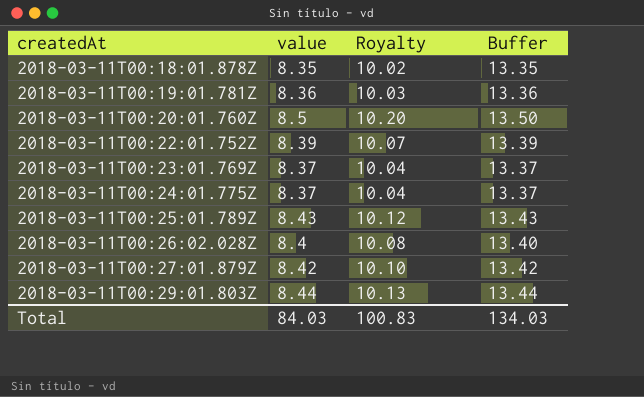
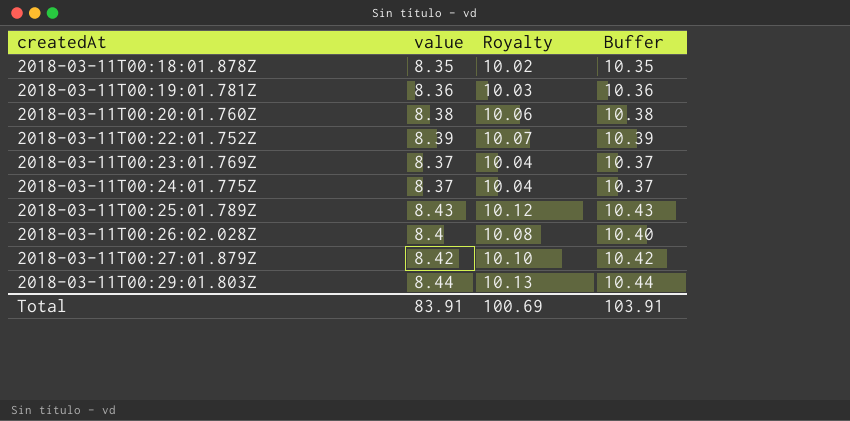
column Buffer | formula: [value] + 5 -> [value] + 2
2018-03-11T00:20:01.760Z | value: 8.5 -> 8.38
2018-03-11T00:20:01.760Z | Royalty: 10.20 -> 10.06
Total | value: 84.03 -> 83.91
Total | Royalty: 100.83 -> 100.69
Total | Buffer: 134.03 -> 103.91

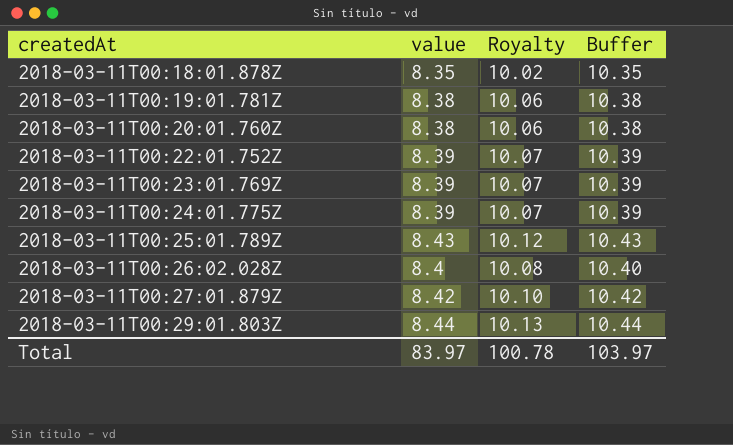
2018-03-11T00:19:01.781Z | value: 8.36 -> 8.38
2018-03-11T00:19:01.781Z | Royalty: 10.03 -> 10.06
2018-03-11T00:19:01.781Z | Buffer: 10.36 -> 10.38
2018-03-11T00:23:01.769Z | value: 8.37 -> 8.39
2018-03-11T00:23:01.769Z | Royalty: 10.04 -> 10.07
2018-03-11T00:23:01.769Z | Buffer: 10.37 -> 10.39
2018-03-11T00:24:01.775Z | value: 8.37 -> 8.39
2018-03-11T00:24:01.775Z | Royalty: 10.04 -> 10.07
2018-03-11T00:24:01.775Z | Buffer: 10.37 -> 10.39
Total | value: 83.91 -> 83.97
Total | Royalty: 100.69 -> 100.78
Total | Buffer: 103.91 -> 103.97

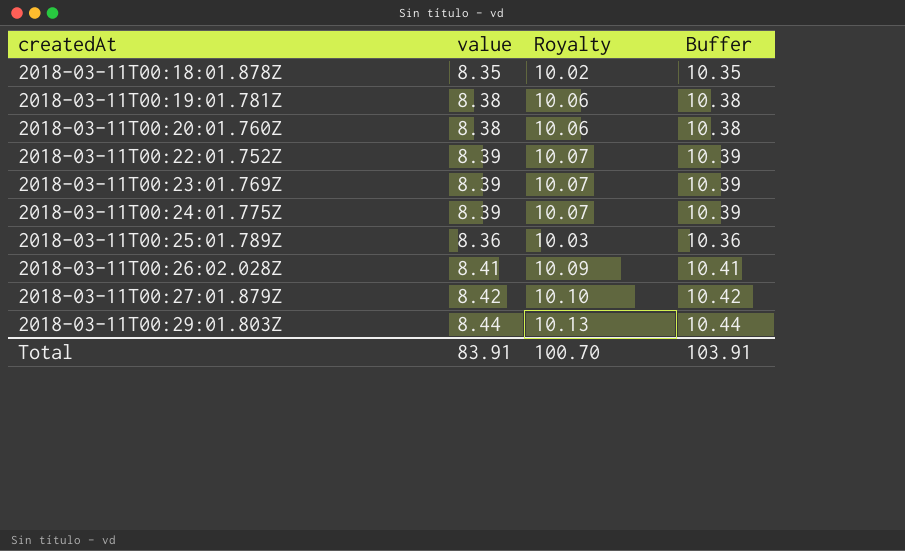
2018-03-11T00:25:01.789Z | value: 8.43 -> 8.36
2018-03-11T00:25:01.789Z | Royalty: 10.12 -> 10.03
2018-03-11T00:25:01.789Z | Buffer: 10.43 -> 10.36
2018-03-11T00:26:02.028Z | value: 8.4 -> 8.41
2018-03-11T00:26:02.028Z | Royalty: 10.08 -> 10.09
2018-03-11T00:26:02.028Z | Buffer: 10.40 -> 10.41
Total | value: 83.97 -> 83.91
Total | Royalty: 100.78 -> 100.70
Total | Buffer: 103.97 -> 103.91

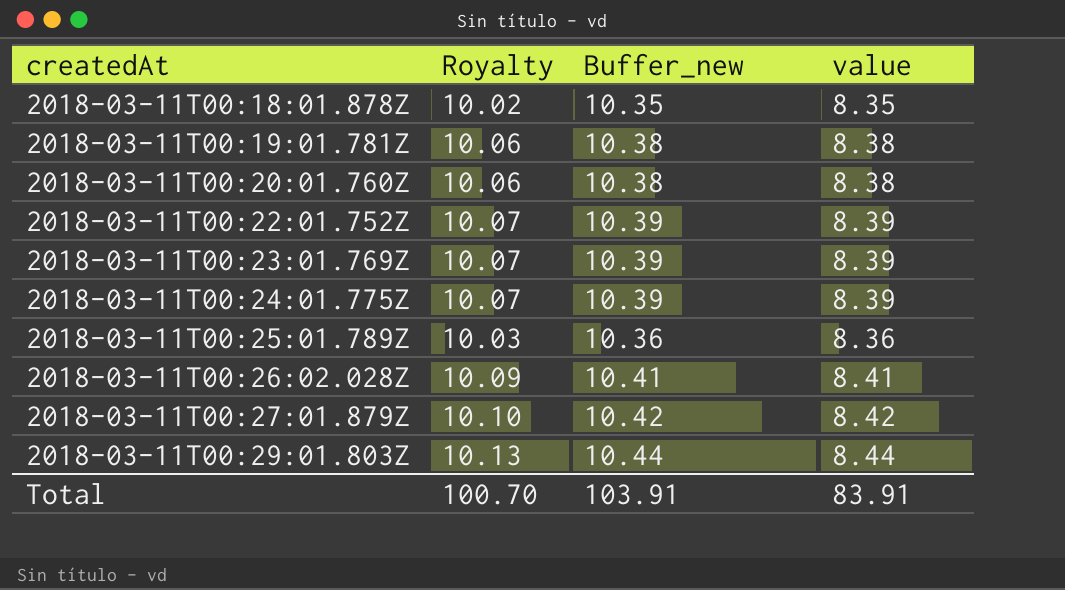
column name: Buffer -> Buffer_new
column value | position: 2 -> 4

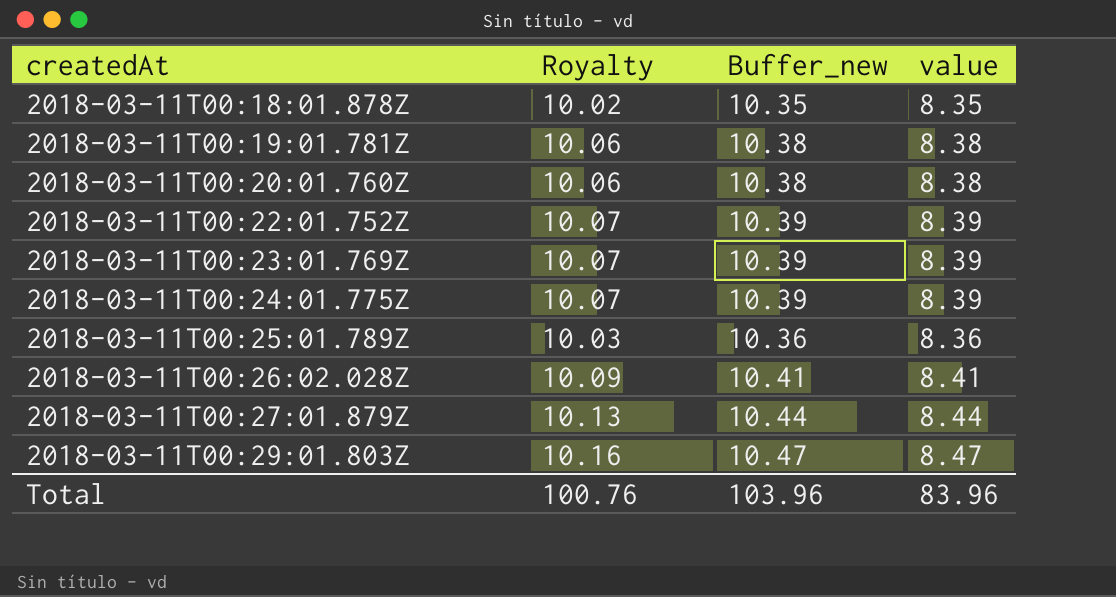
2018-03-11T00:27:01.879Z | Royalty: 10.10 -> 10.13
2018-03-11T00:27:01.879Z | Buffer_new: 10.42 -> 10.44
2018-03-11T00:27:01.879Z | value: 8.42 -> 8.44
2018-03-11T00:29:01.803Z | Royalty: 10.13 -> 10.16
2018-03-11T00:29:01.803Z | Buffer_new: 10.44 -> 10.47
2018-03-11T00:29:01.803Z | value: 8.44 -> 8.47
Total | Royalty: 100.70 -> 100.76
Total | Buffer_new: 103.91 -> 103.96
Total | value: 83.91 -> 83.96

